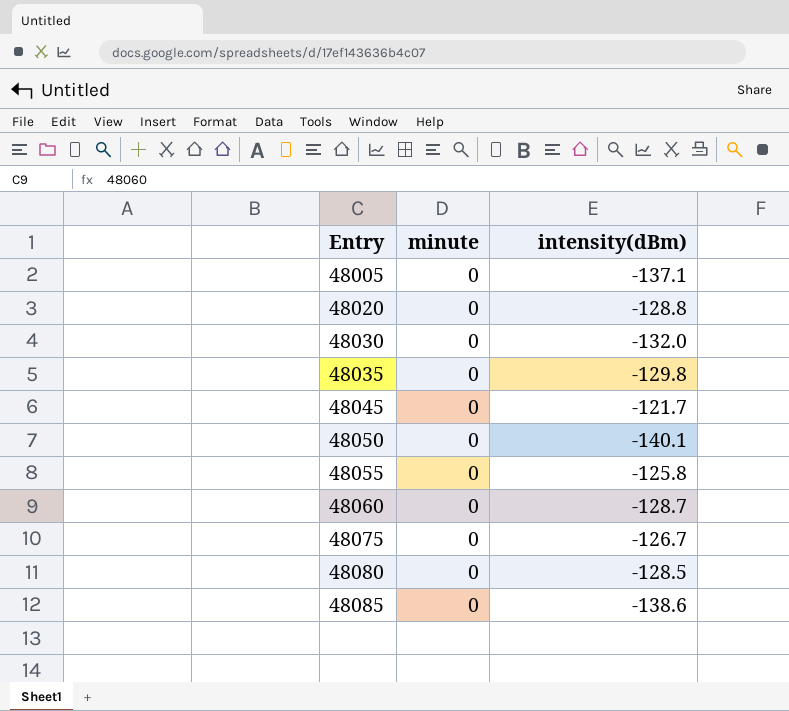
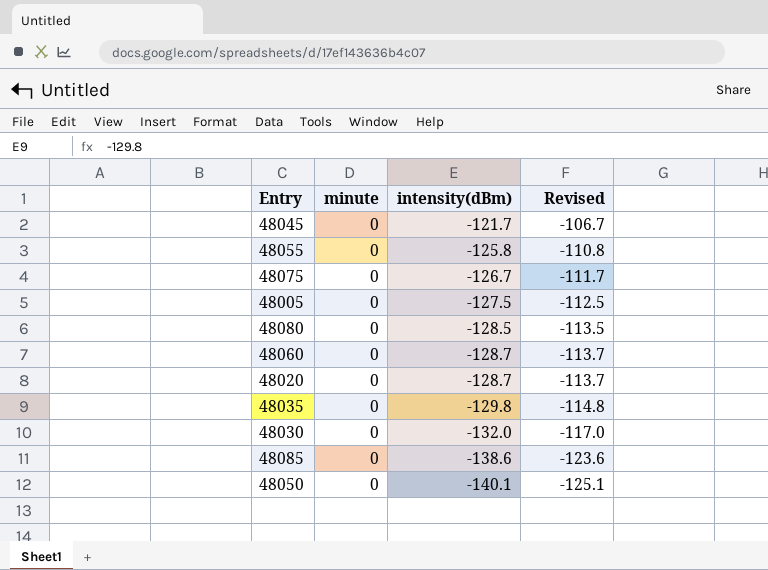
row order: Entry ascending -> intensity(dBm) descending
column Revised | formula: none -> [intensity(dBm)] + 15
48005 | intensity(dBm): -137.1 -> -127.5
48020 | intensity(dBm): -128.8 -> -128.7

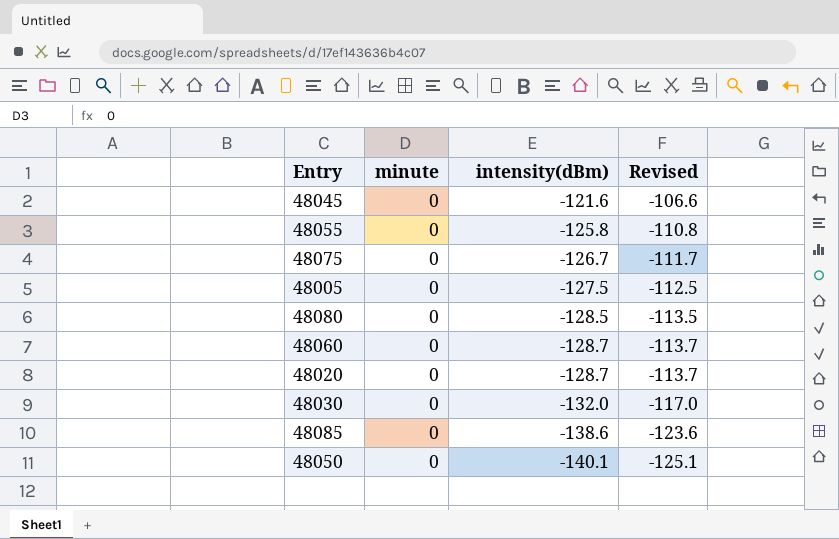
row 48035: 0 | -129.8 | -114.8 -> none
48045 | intensity(dBm): -121.7 -> -121.6
48045 | Revised: -106.7 -> -106.6

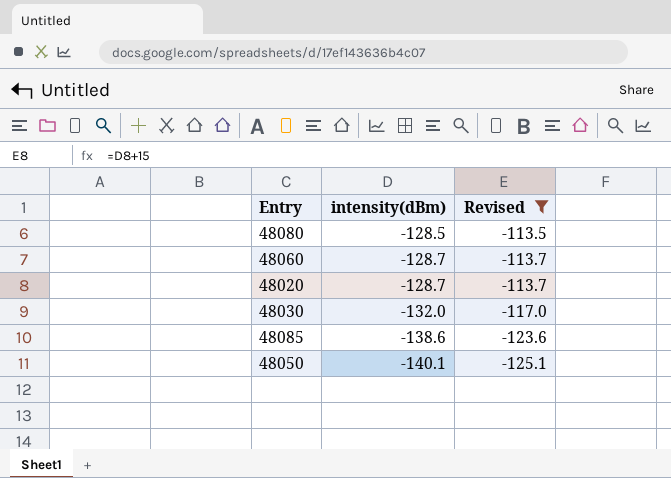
filter: none -> Revised <= -113.5
column minute | position: 2 -> none

